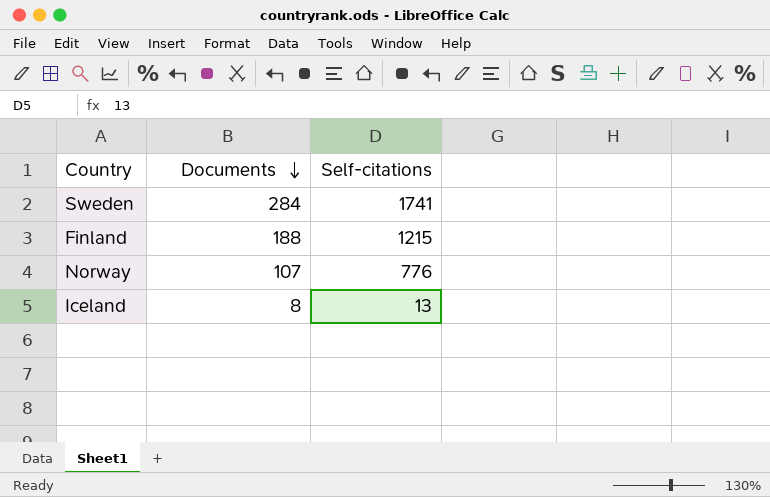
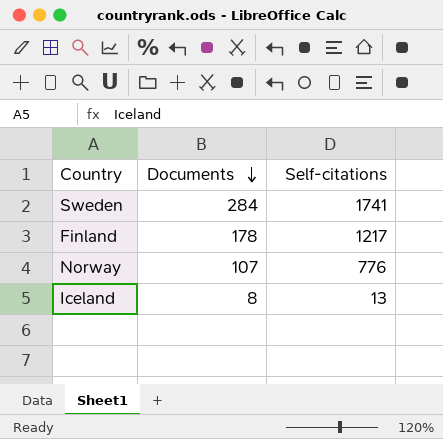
Finland | Documents: 188 -> 178
Finland | Self-citations: 1215 -> 1217

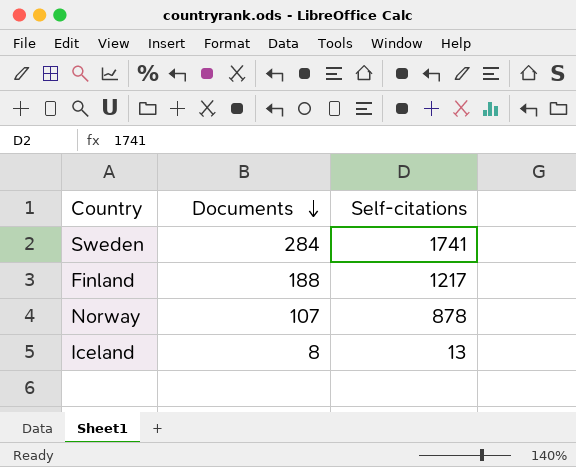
Finland | Documents: 178 -> 188
Norway | Self-citations: 776 -> 878

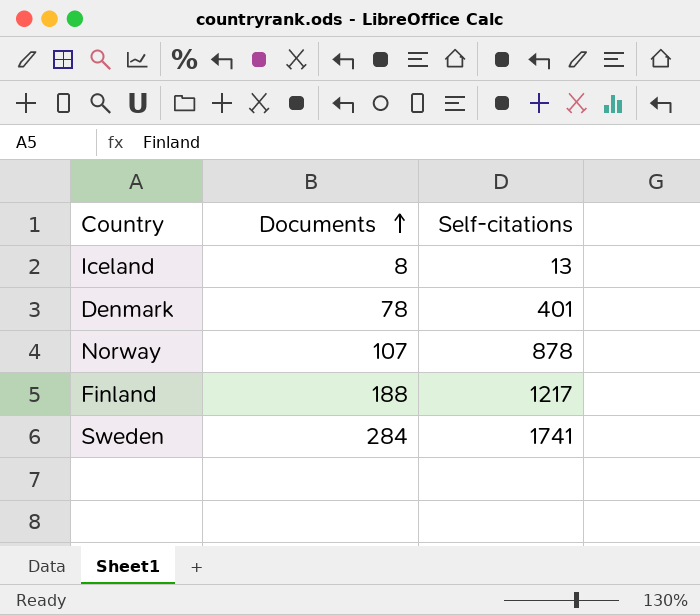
row order: Documents descending -> Documents ascending
row Denmark: none -> 78 | 401

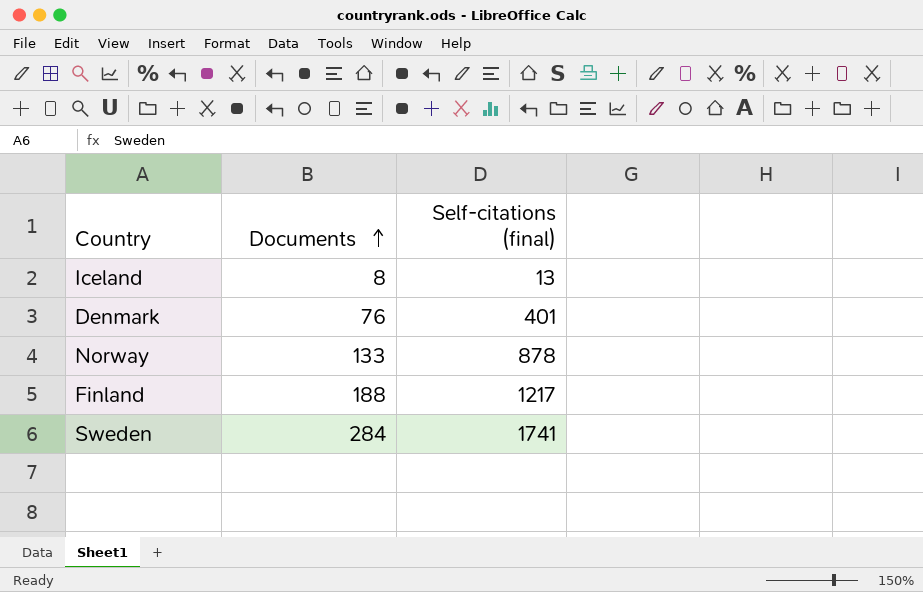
column name: Self-citations -> Self-citations (final)
Denmark | Documents: 78 -> 76
Norway | Documents: 107 -> 133

